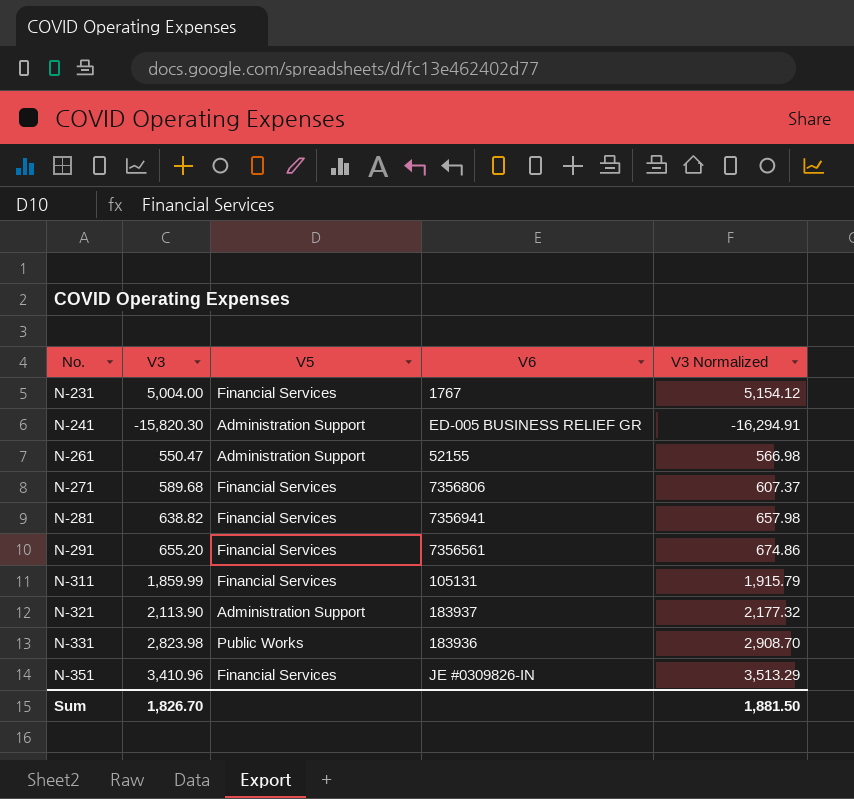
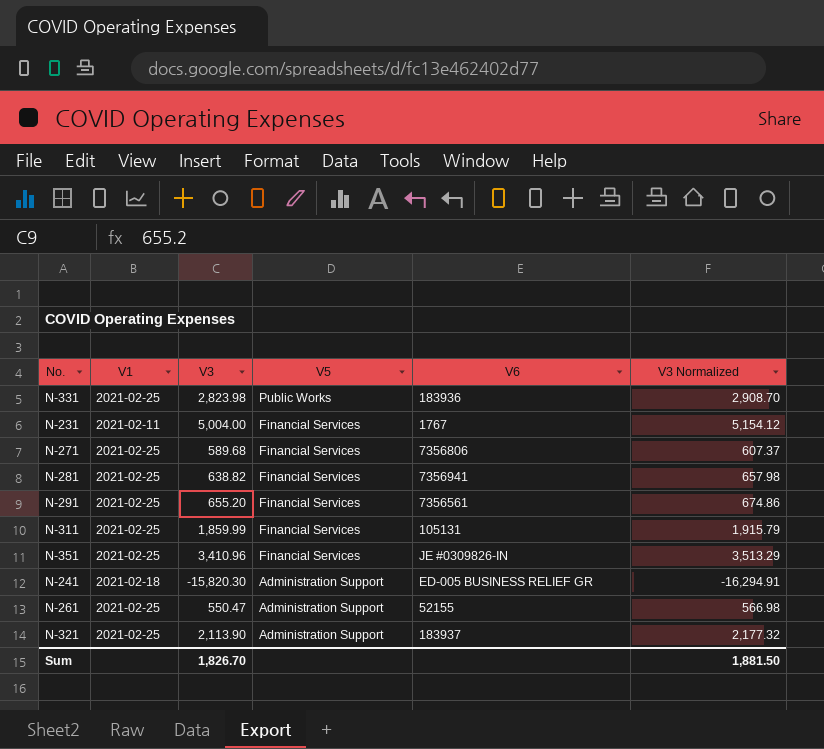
row order: No. ascending -> V5 descending
column V1 | position: none -> 2

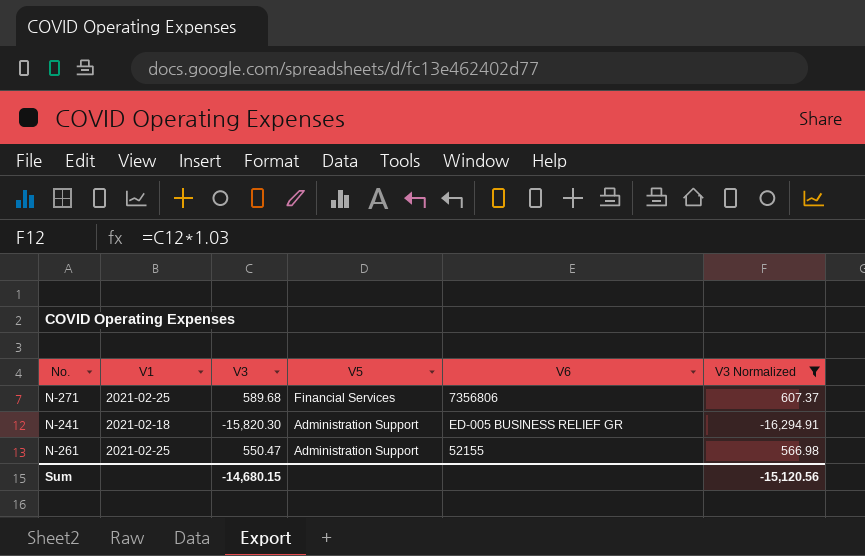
filter: none -> V3 Normalized <= 607.37
Sum | V3: 1,826.70 -> -14,680.15
Sum | V3 Normalized: 1,881.50 -> -15,120.56

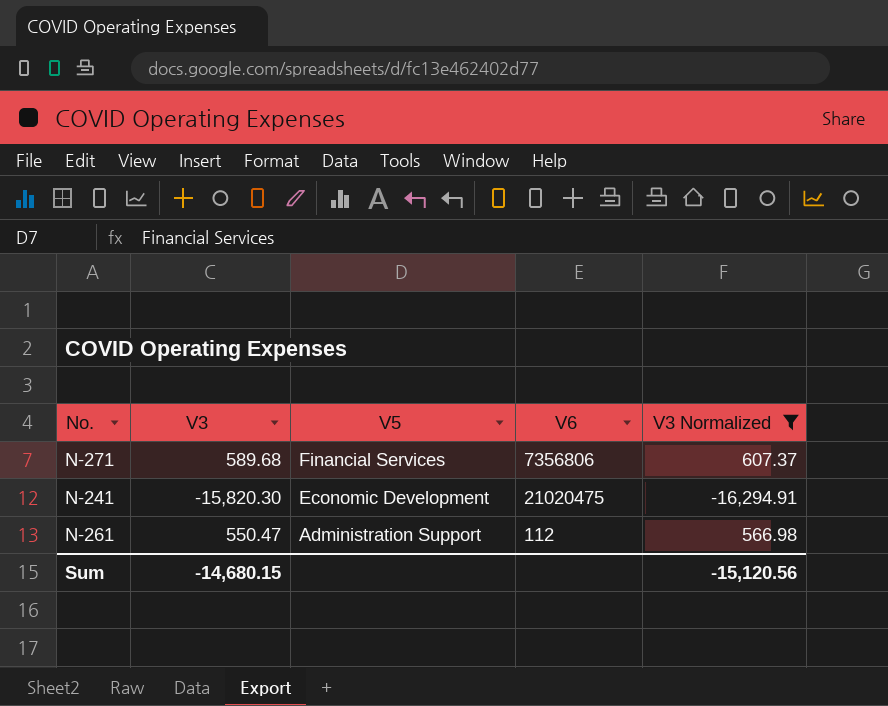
column V1 | position: 2 -> none
N-241 | V5: Administration Support -> Economic Development
N-241 | V6: ED-005 BUSINESS RELIEF GR -> 21020475
N-261 | V6: 52155 -> 112

